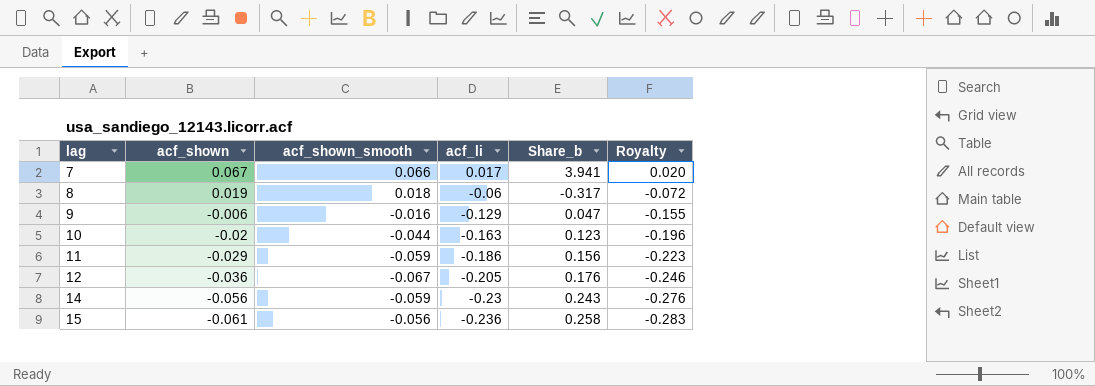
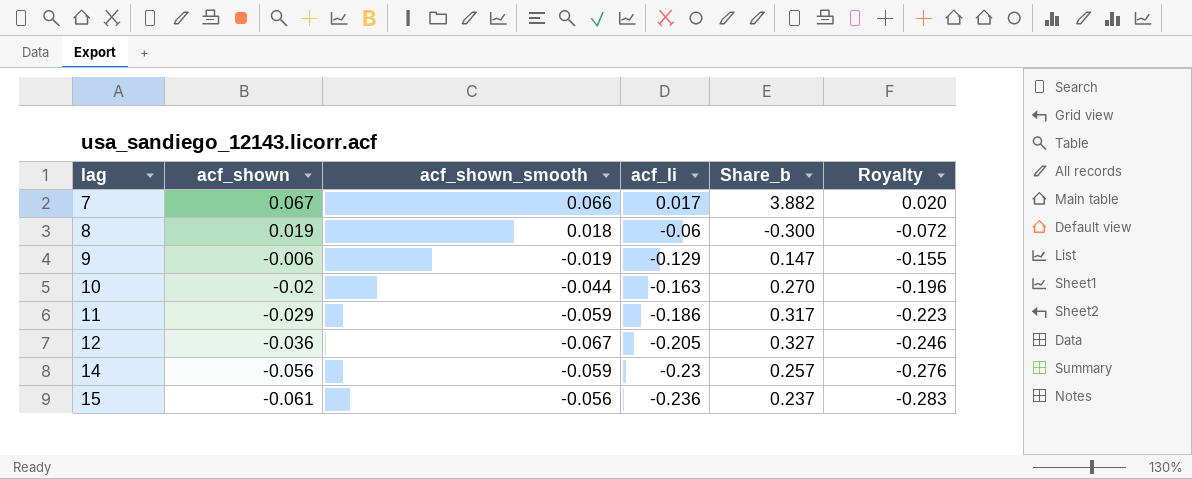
column Share_b | formula: [acf_shown] / [acf_li] -> [acf_shown_smooth] / [acf_li]
9 | acf_shown_smooth: -0.016 -> -0.019

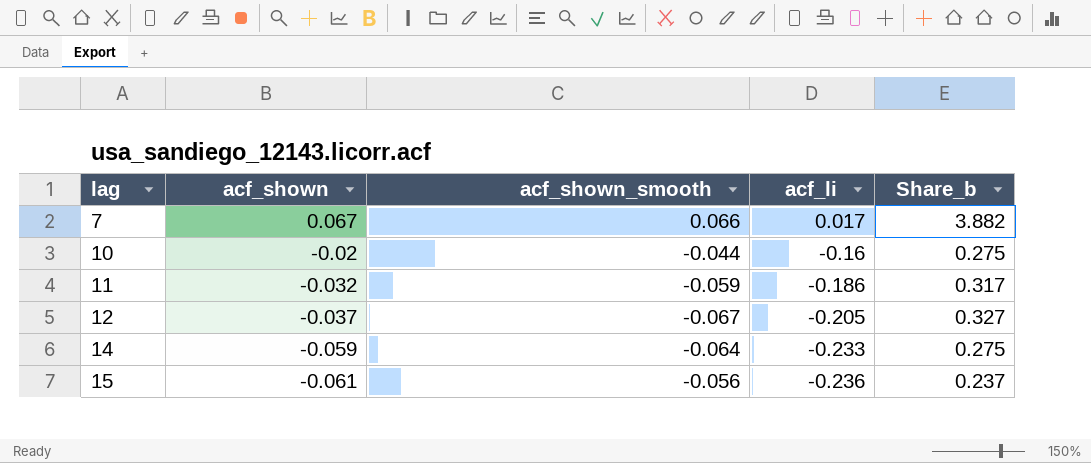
column Royalty | formula: [acf_li] * 1.2 -> none
row 8: 0.019 | 0.018 | -0.06 | -0.300 | -0.072 -> none
row 9: -0.006 | -0.019 | -0.129 | 0.147 | -0.155 -> none
10 | acf_li: -0.163 -> -0.16
10 | Share_b: 0.270 -> 0.275
11 | acf_shown: -0.029 -> -0.032
12 | acf_shown: -0.036 -> -0.037
14 | acf_shown: -0.056 -> -0.059
14 | acf_shown_smooth: -0.059 -> -0.064
14 | acf_li: -0.23 -> -0.233
14 | Share_b: 0.257 -> 0.275

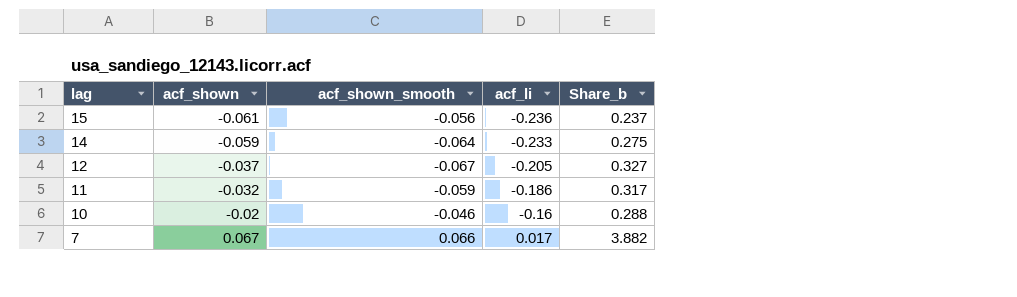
row order: lag ascending -> lag descending
10 | acf_shown_smooth: -0.044 -> -0.046
10 | Share_b: 0.275 -> 0.288

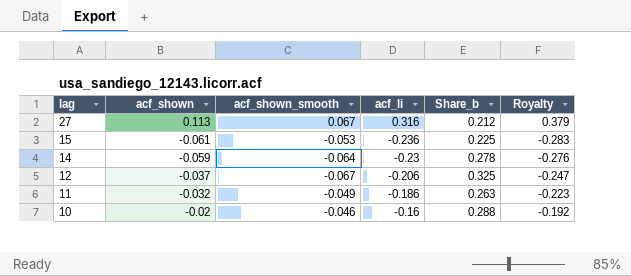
column Royalty | formula: none -> [acf_li] * 1.2
row 7: 0.067 | 0.066 | 0.017 | 3.882 -> none
row 27: none -> 0.113 | 0.067 | 0.316 | 0.212 | 0.379
15 | acf_shown_smooth: -0.056 -> -0.053
15 | Share_b: 0.237 -> 0.225
14 | acf_li: -0.233 -> -0.23
14 | Share_b: 0.275 -> 0.278
12 | acf_li: -0.205 -> -0.206
12 | Share_b: 0.327 -> 0.325
11 | acf_shown_smooth: -0.059 -> -0.049
11 | Share_b: 0.317 -> 0.263

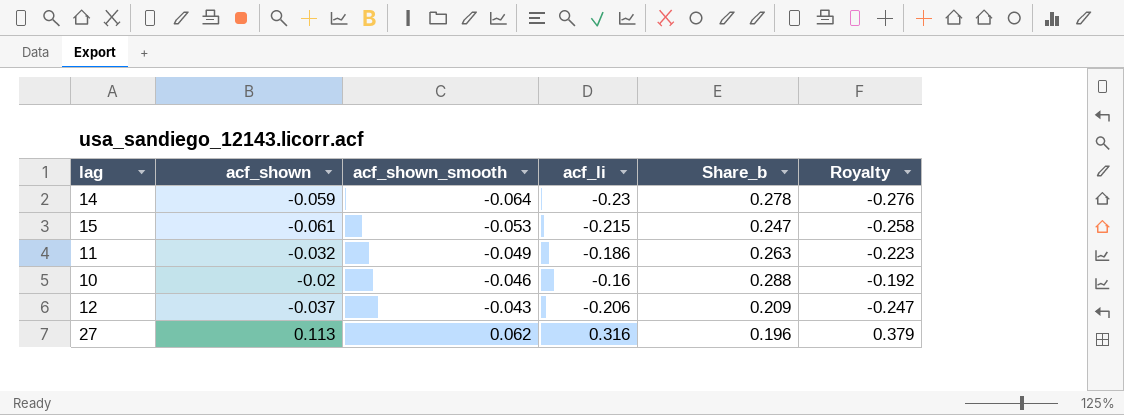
row order: lag descending -> acf_shown_smooth ascending
15 | acf_li: -0.236 -> -0.215
15 | Share_b: 0.225 -> 0.247
15 | Royalty: -0.283 -> -0.258
12 | acf_shown_smooth: -0.067 -> -0.043
12 | Share_b: 0.325 -> 0.209
27 | acf_shown_smooth: 0.067 -> 0.062
27 | Share_b: 0.212 -> 0.196

